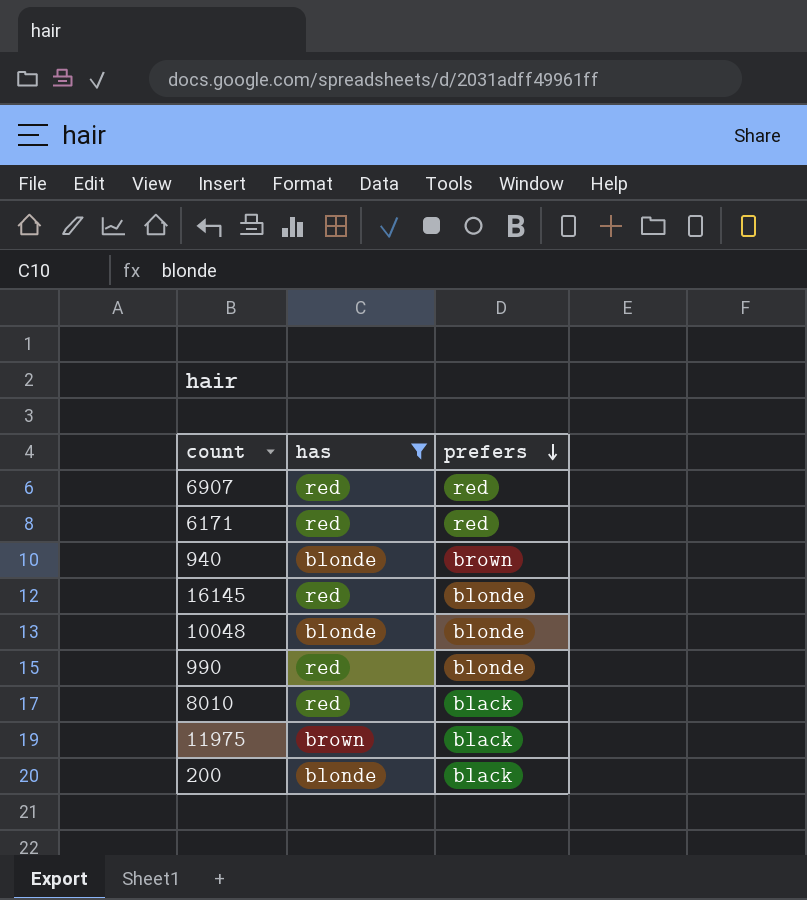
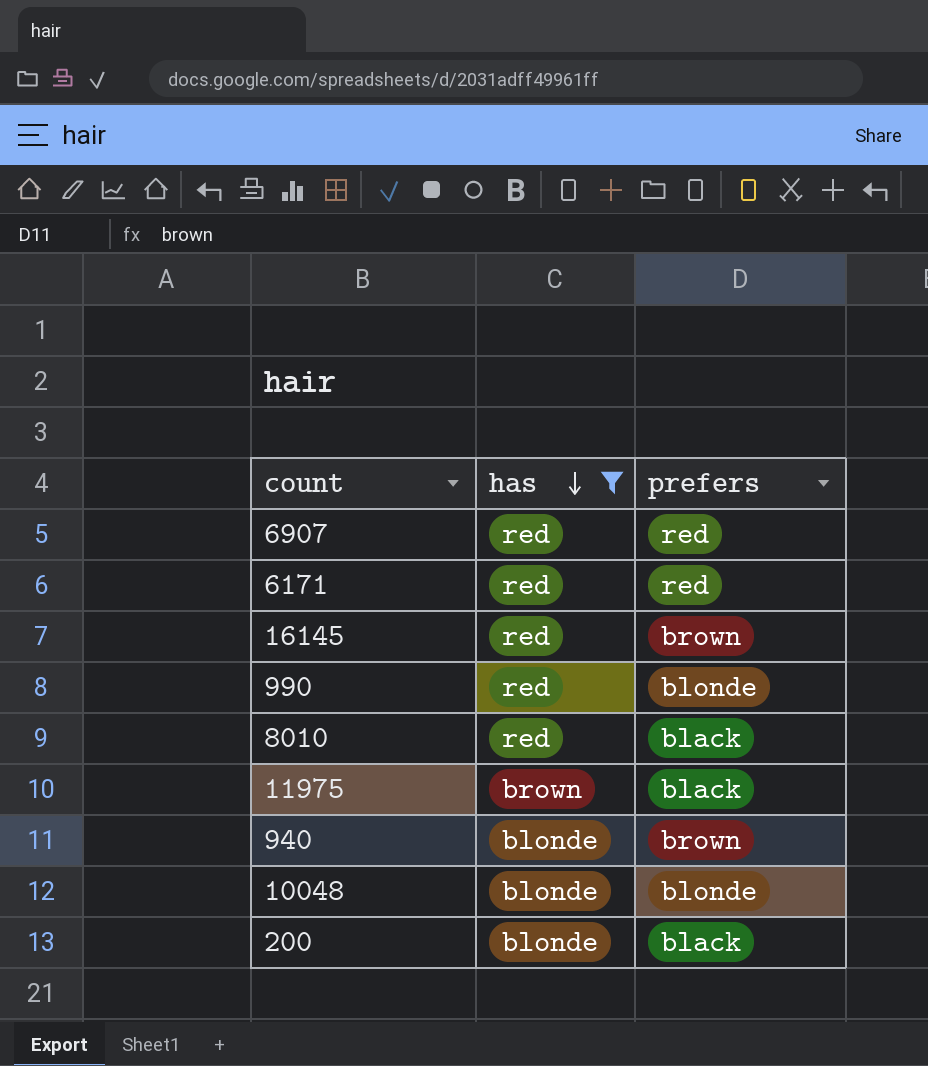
row order: prefers descending -> has descending
16145 | prefers: blonde -> brown

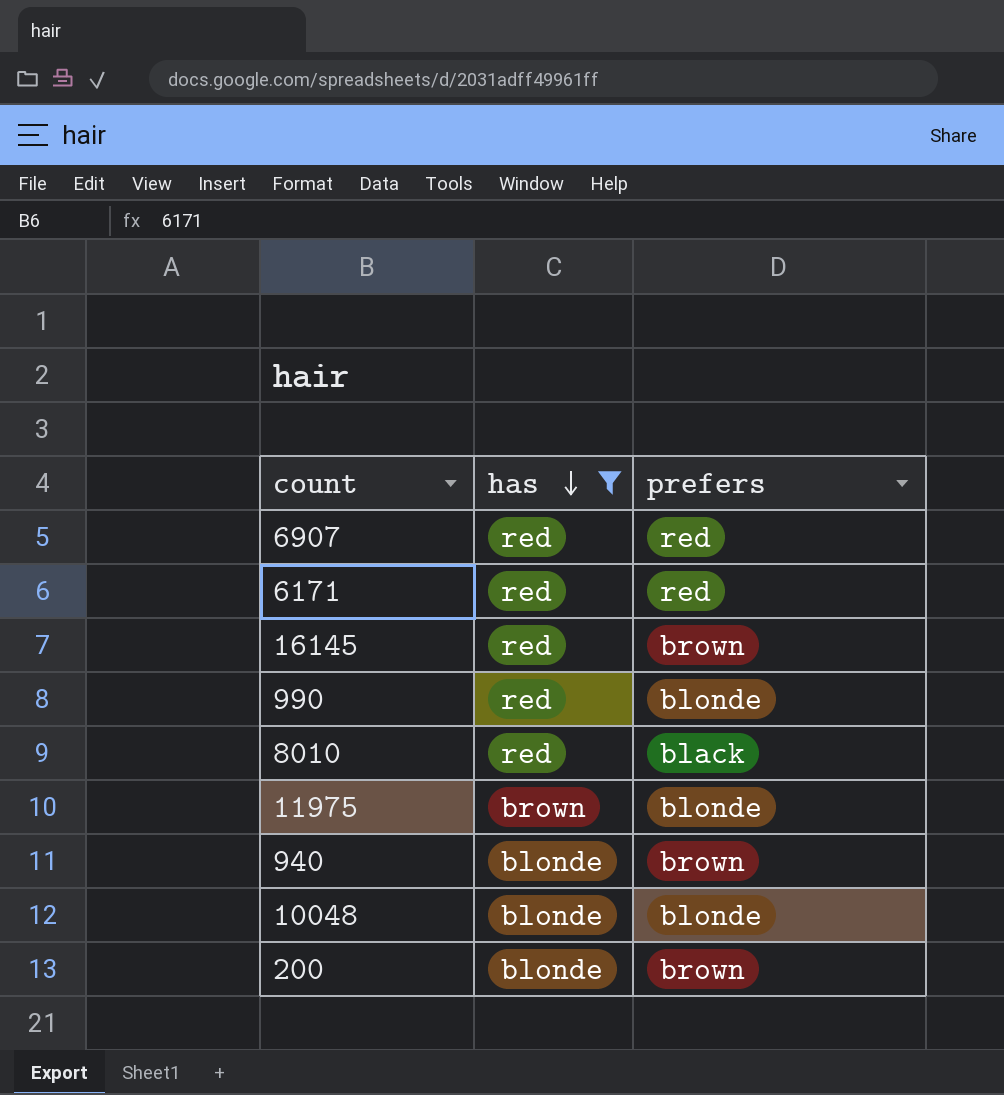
11975 | prefers: black -> blonde
200 | prefers: black -> brown

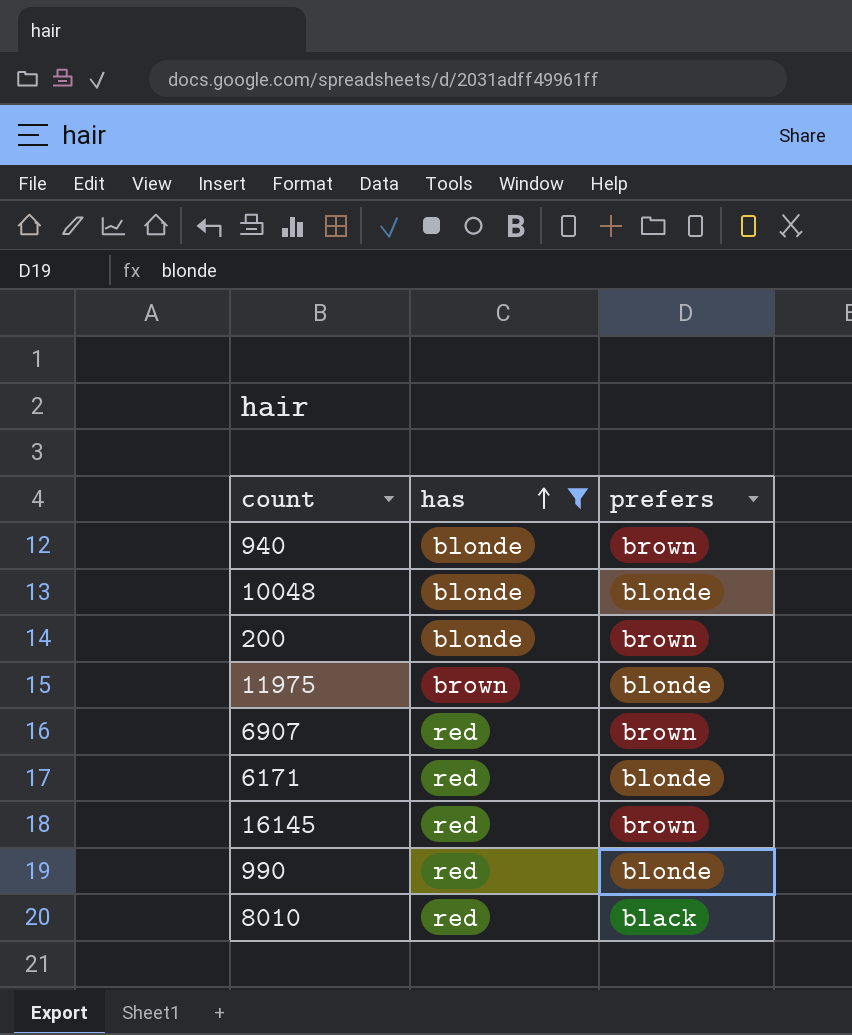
row order: has descending -> has ascending
6907 | prefers: red -> brown
6171 | prefers: red -> blonde

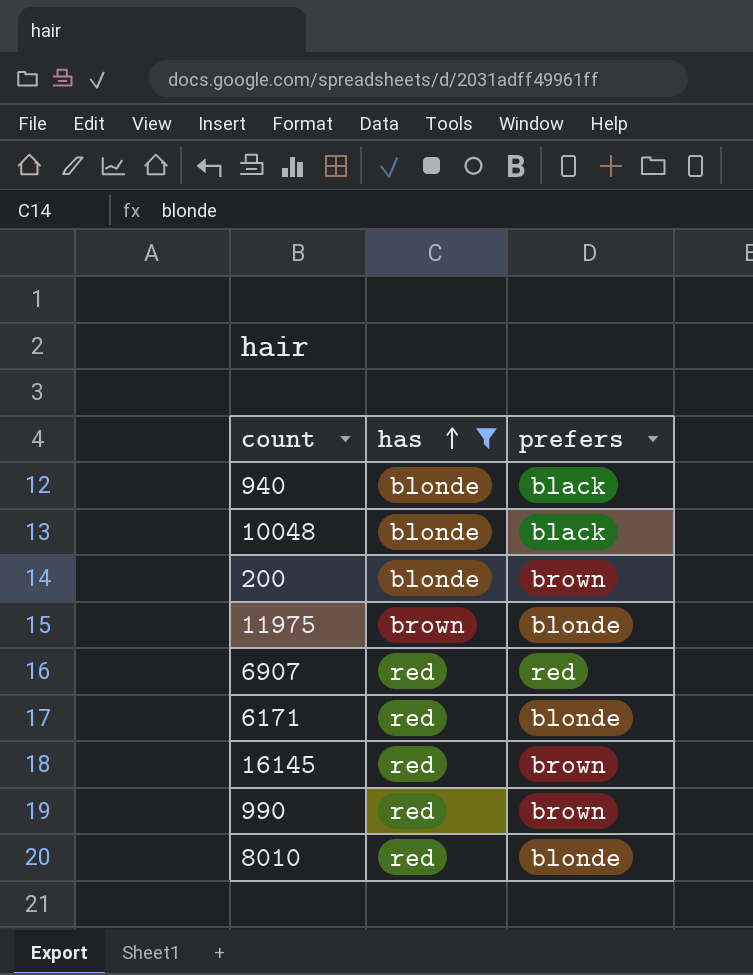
940 | prefers: brown -> black
10048 | prefers: blonde -> black
6907 | prefers: brown -> red
990 | prefers: blonde -> brown
8010 | prefers: black -> blonde

